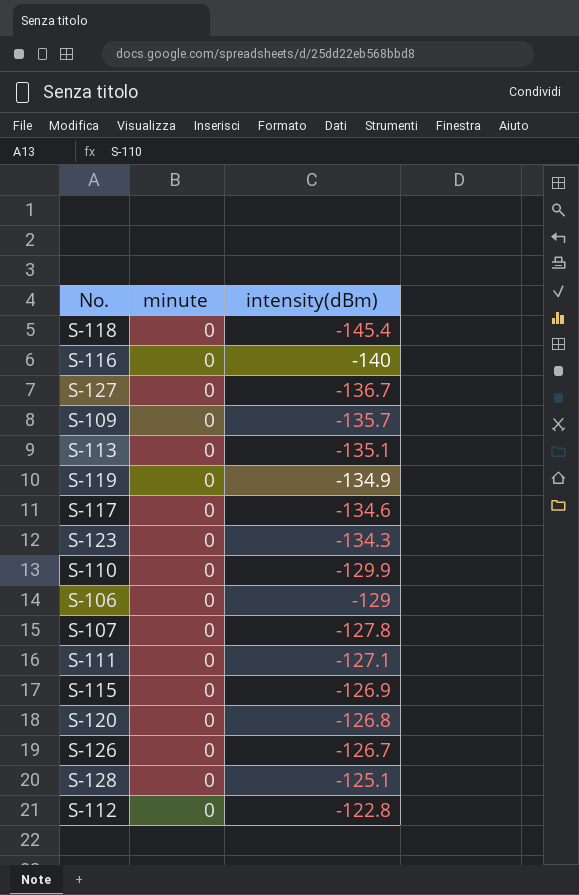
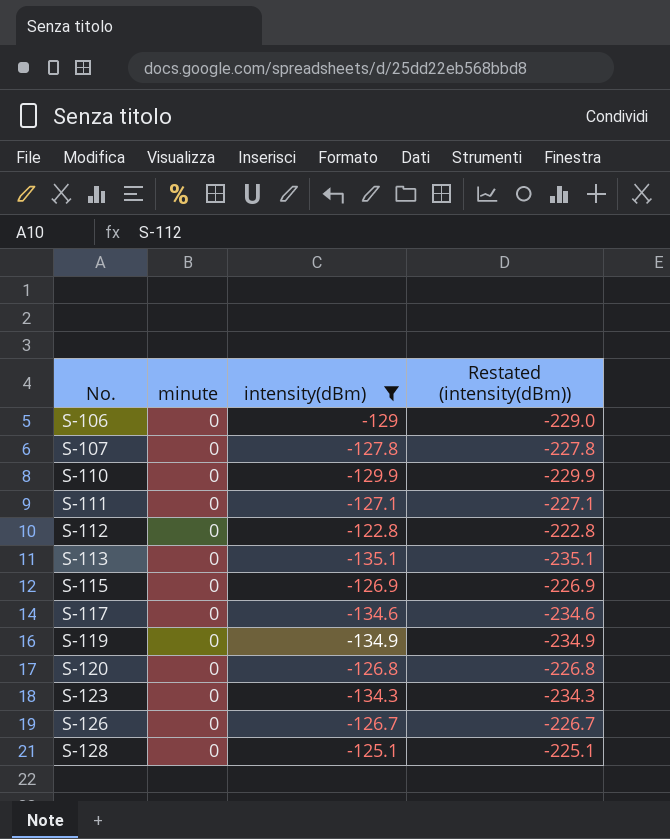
filter: none -> intensity(dBm) >= -135.1
row order: intensity(dBm) ascending -> No. ascending
column Restated (intensity(dBm)) | formula: none -> [intensity(dBm)] - 100

